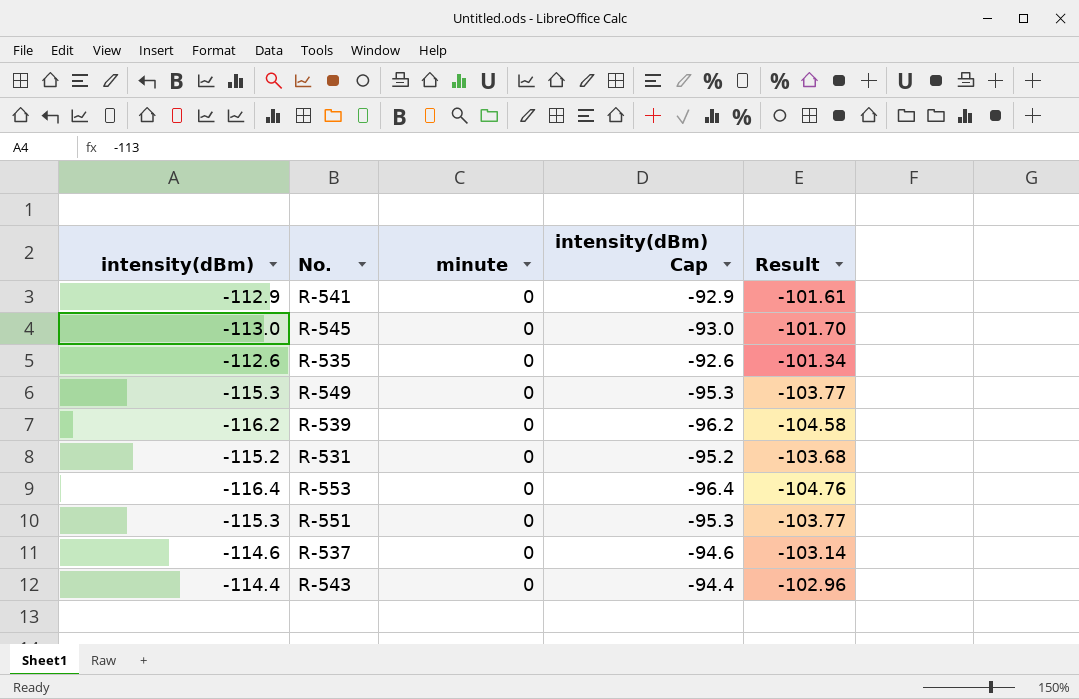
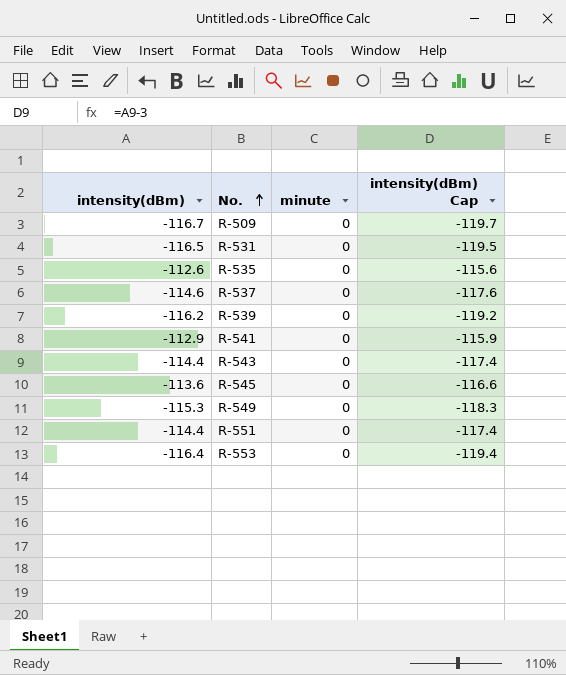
row order: none -> No. ascending
column Result | formula: [intensity(dBm)] * 0.9 -> none
column intensity(dBm) Cap | formula: [intensity(dBm)] + 20 -> [intensity(dBm)] - 3
row R-509: none -> -116.7 | 0 | -119.7
R-531 | intensity(dBm): -115.2 -> -116.5
R-545 | intensity(dBm): -113.0 -> -113.6
R-551 | intensity(dBm): -115.3 -> -114.4

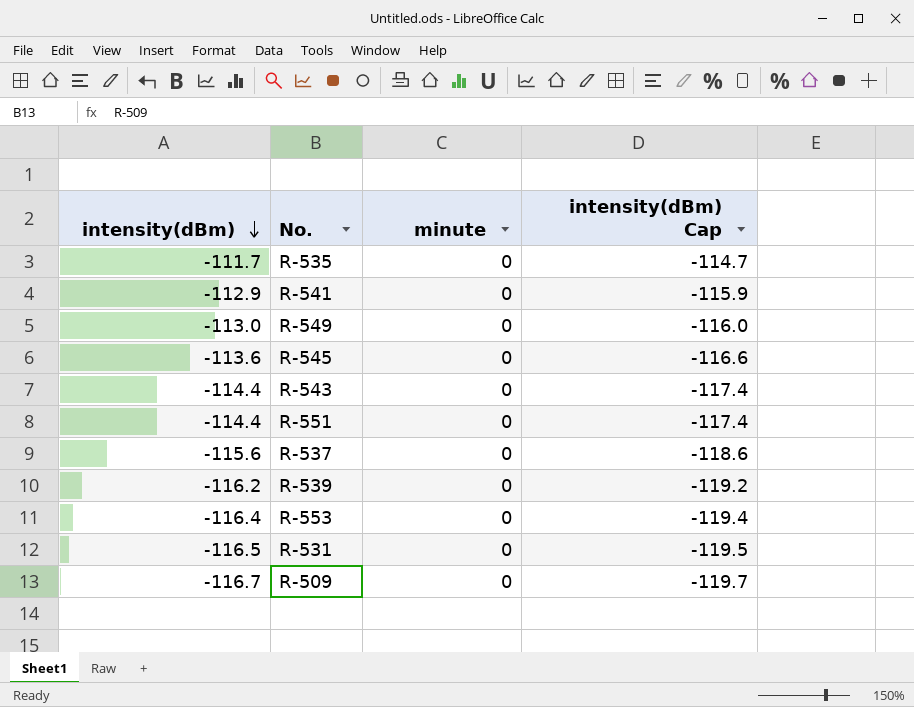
row order: No. ascending -> intensity(dBm) descending
R-535 | intensity(dBm): -112.6 -> -111.7
R-535 | intensity(dBm) Cap: -115.6 -> -114.7
R-549 | intensity(dBm): -115.3 -> -113.0
R-549 | intensity(dBm) Cap: -118.3 -> -116.0
R-537 | intensity(dBm): -114.6 -> -115.6
R-537 | intensity(dBm) Cap: -117.6 -> -118.6

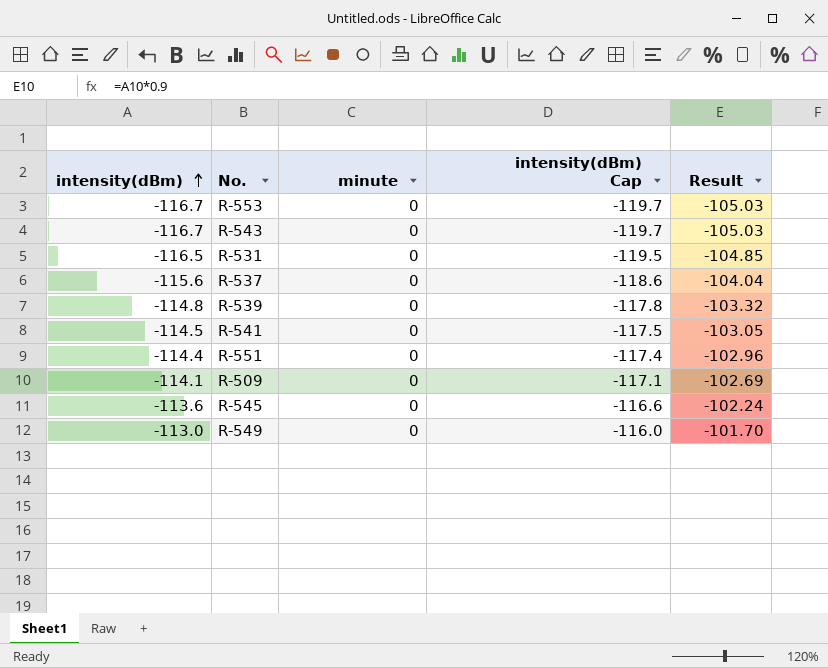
row order: intensity(dBm) descending -> intensity(dBm) ascending
column Result | formula: none -> [intensity(dBm)] * 0.9
row R-535: -111.7 | 0 | -114.7 -> none
R-553 | intensity(dBm): -116.4 -> -116.7
R-553 | intensity(dBm) Cap: -119.4 -> -119.7
R-543 | intensity(dBm): -114.4 -> -116.7
R-543 | intensity(dBm) Cap: -117.4 -> -119.7
R-539 | intensity(dBm): -116.2 -> -114.8
R-539 | intensity(dBm) Cap: -119.2 -> -117.8
R-541 | intensity(dBm): -112.9 -> -114.5
R-541 | intensity(dBm) Cap: -115.9 -> -117.5
R-509 | intensity(dBm): -116.7 -> -114.1
R-509 | intensity(dBm) Cap: -119.7 -> -117.1

